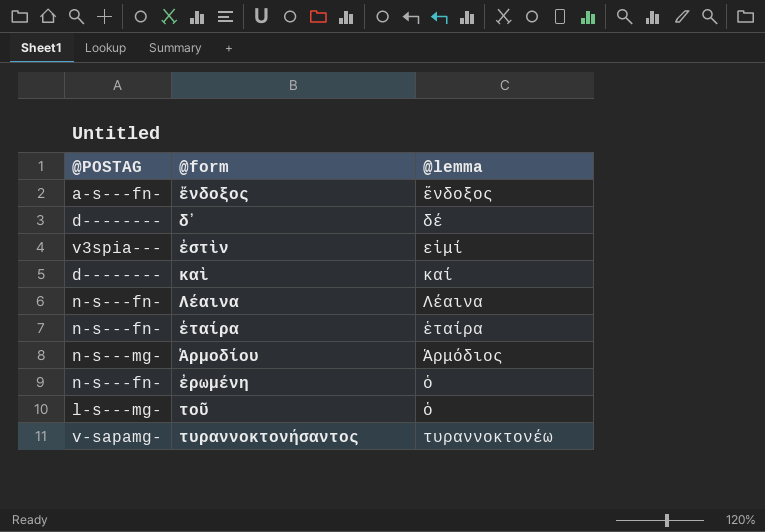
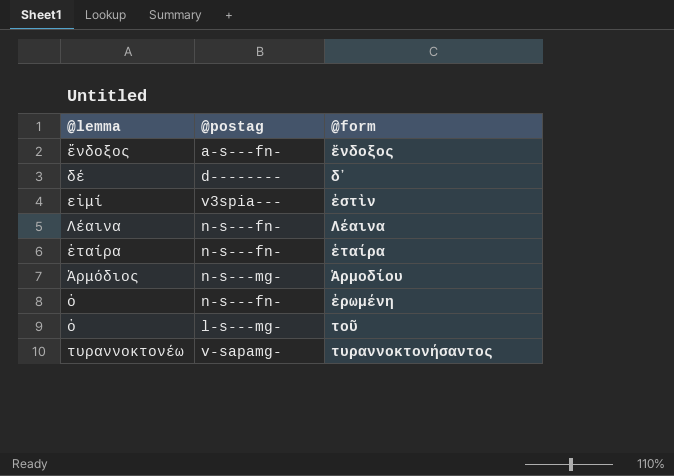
column @lemma | position: 3 -> 1
column name: @POSTAG -> @postag
row καὶ: d-------- | καί -> none

